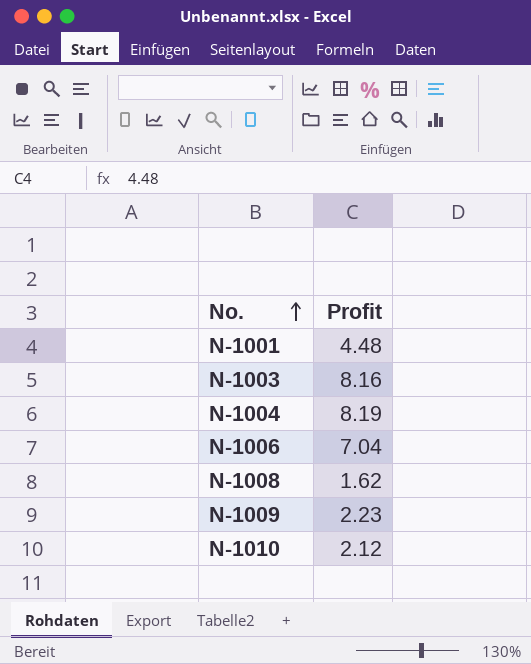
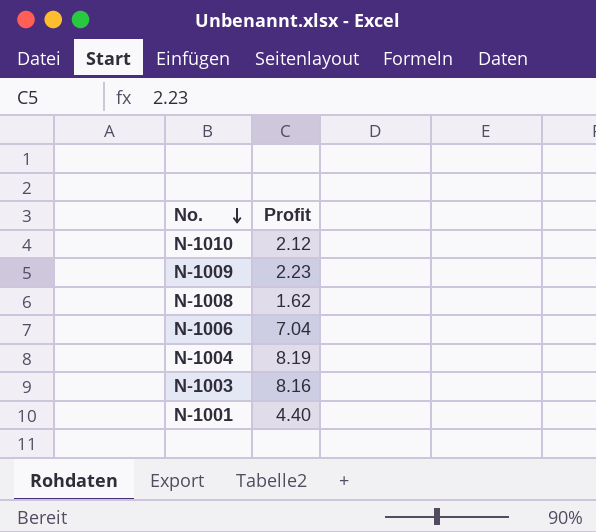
row order: No. ascending -> No. descending
N-1001 | Profit: 4.48 -> 4.40

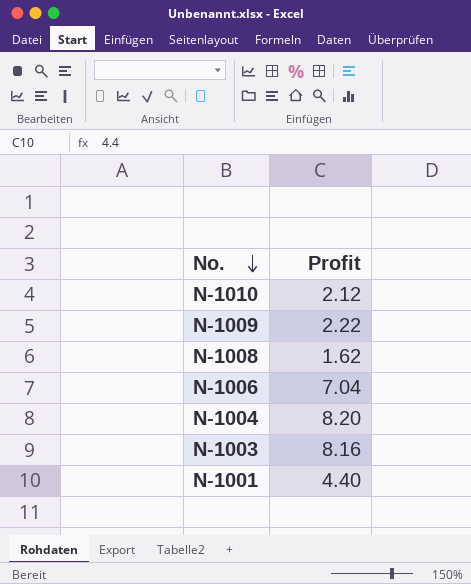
N-1009 | Profit: 2.23 -> 2.22
N-1004 | Profit: 8.19 -> 8.20

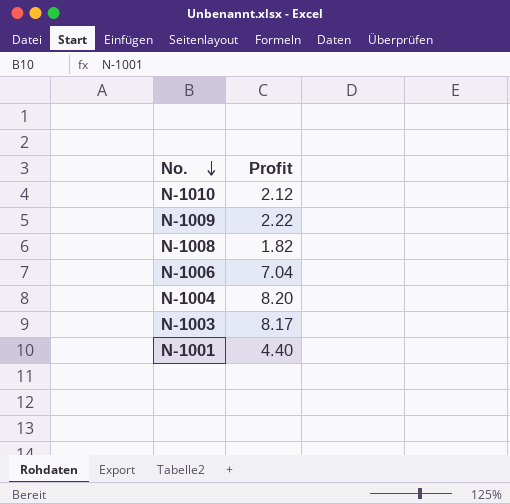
N-1008 | Profit: 1.62 -> 1.82
N-1003 | Profit: 8.16 -> 8.17

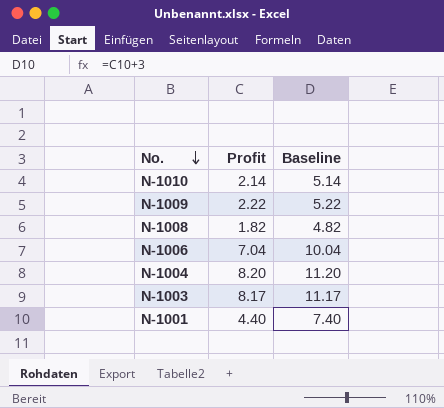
column Baseline | formula: none -> [Profit] + 3
N-1010 | Profit: 2.12 -> 2.14

